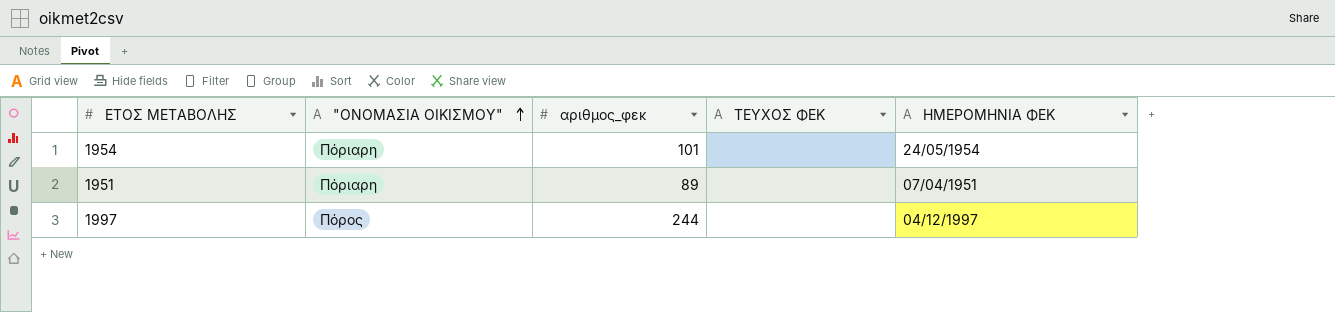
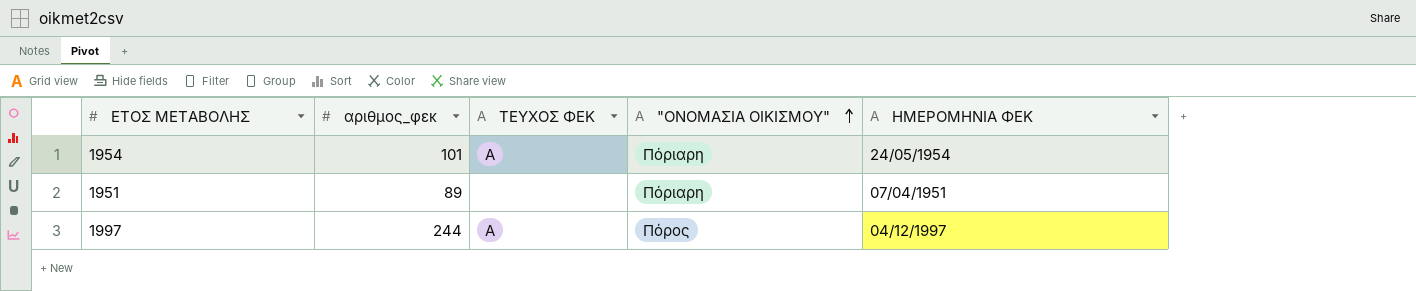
column "ΟΝΟΜΑΣΙΑ ΟΙΚΙΣΜΟΥ" | position: 2 -> 4
1954 | ΤΕΥΧΟΣ ΦΕΚ: none -> Α
1997 | ΤΕΥΧΟΣ ΦΕΚ: none -> Α

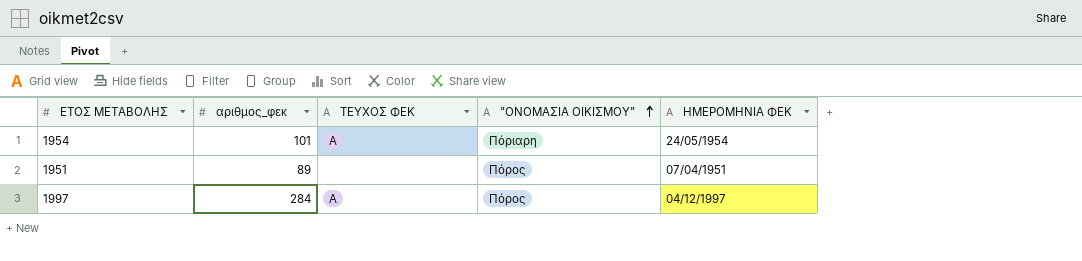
1951 | "ΟΝΟΜΑΣΙΑ ΟΙΚΙΣΜΟΥ": Πόριαρη -> Πόρος
1997 | αριθμος_φεκ: 244 -> 284

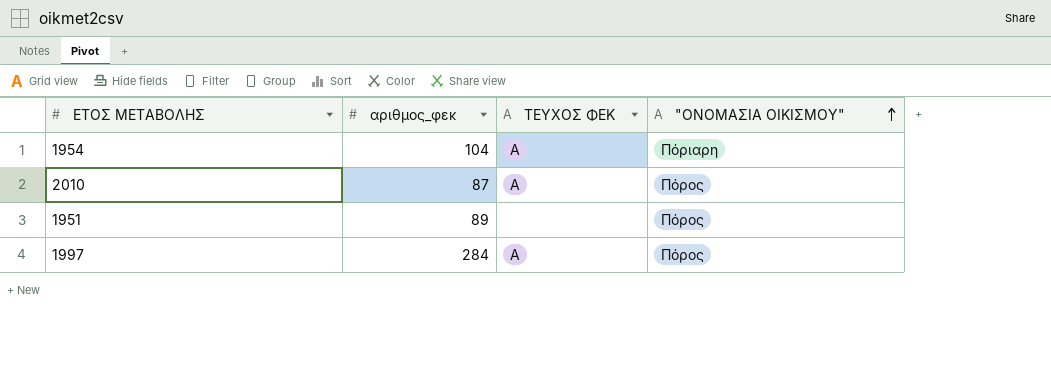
column ΗΜΕΡΟΜΗΝΙΑ ΦΕΚ | position: 5 -> none
1954 | αριθμος_φεκ: 101 -> 104
row 2010: none -> 87 | Α | Πόρος

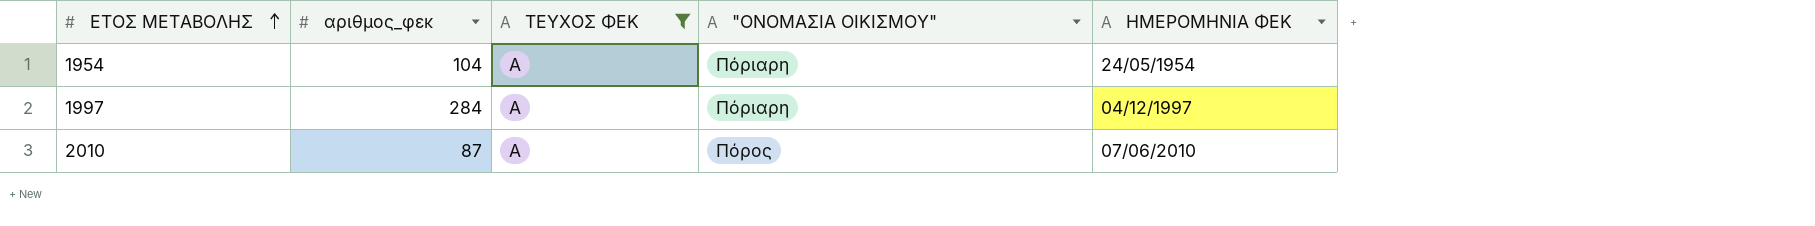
filter: none -> ΤΕΥΧΟΣ ΦΕΚ = Α
row order: "ΟΝΟΜΑΣΙΑ ΟΙΚΙΣΜΟΥ" ascending -> ΕΤΟΣ ΜΕΤΑΒΟΛΗΣ ascending
column ΗΜΕΡΟΜΗΝΙΑ ΦΕΚ | position: none -> 5
1997 | "ΟΝΟΜΑΣΙΑ ΟΙΚΙΣΜΟΥ": Πόρος -> Πόριαρη

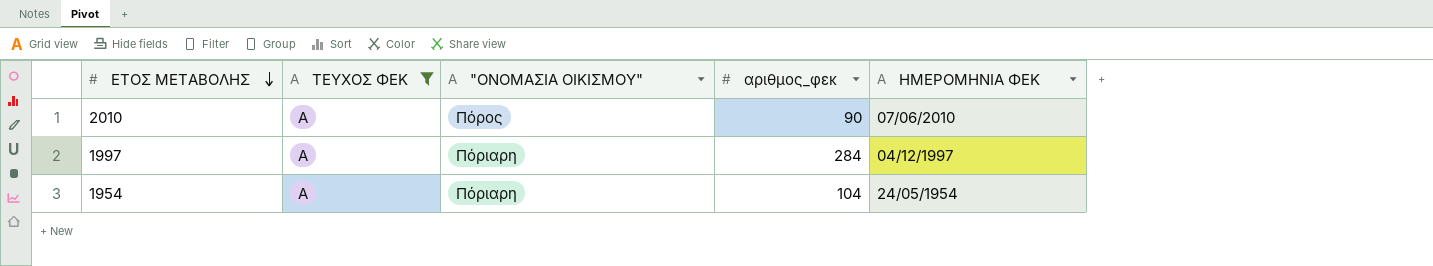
row order: ΕΤΟΣ ΜΕΤΑΒΟΛΗΣ ascending -> ΕΤΟΣ ΜΕΤΑΒΟΛΗΣ descending
column αριθμος_φεκ | position: 2 -> 4
2010 | αριθμος_φεκ: 87 -> 90

